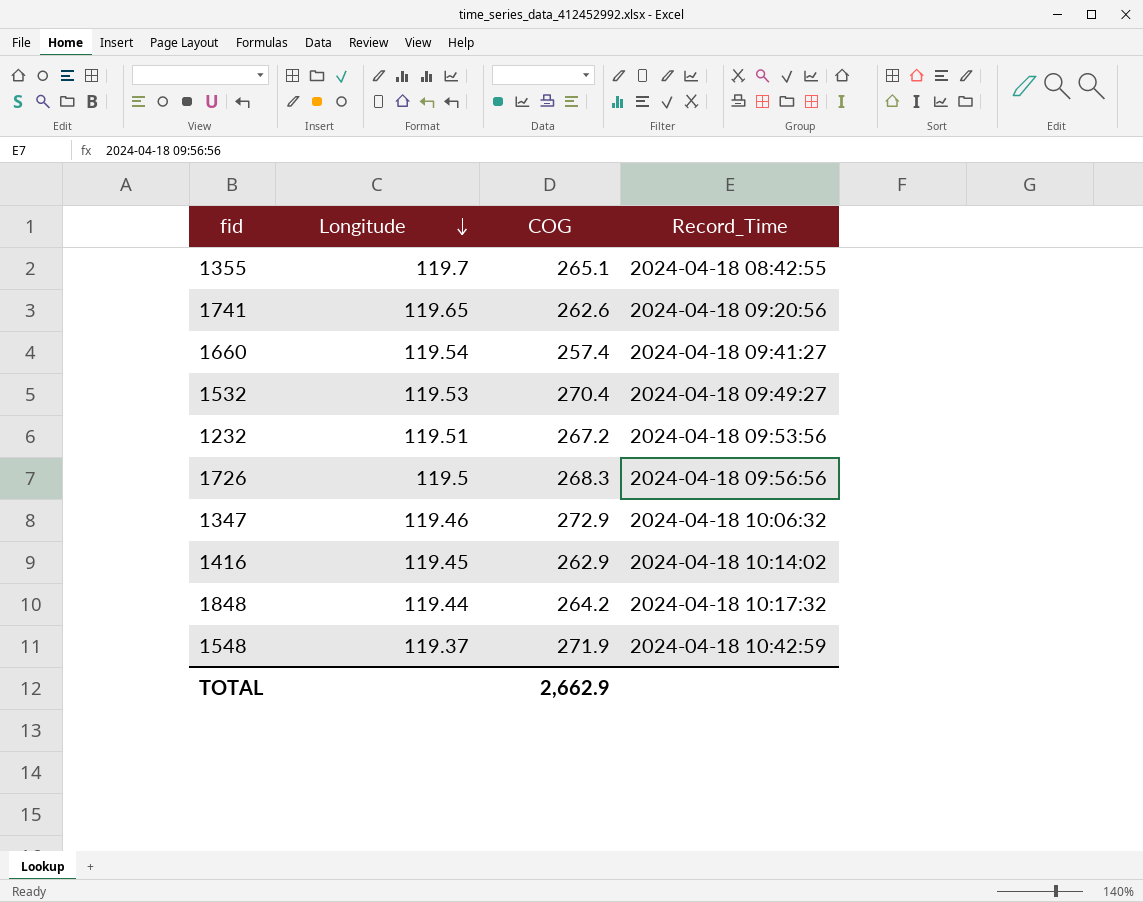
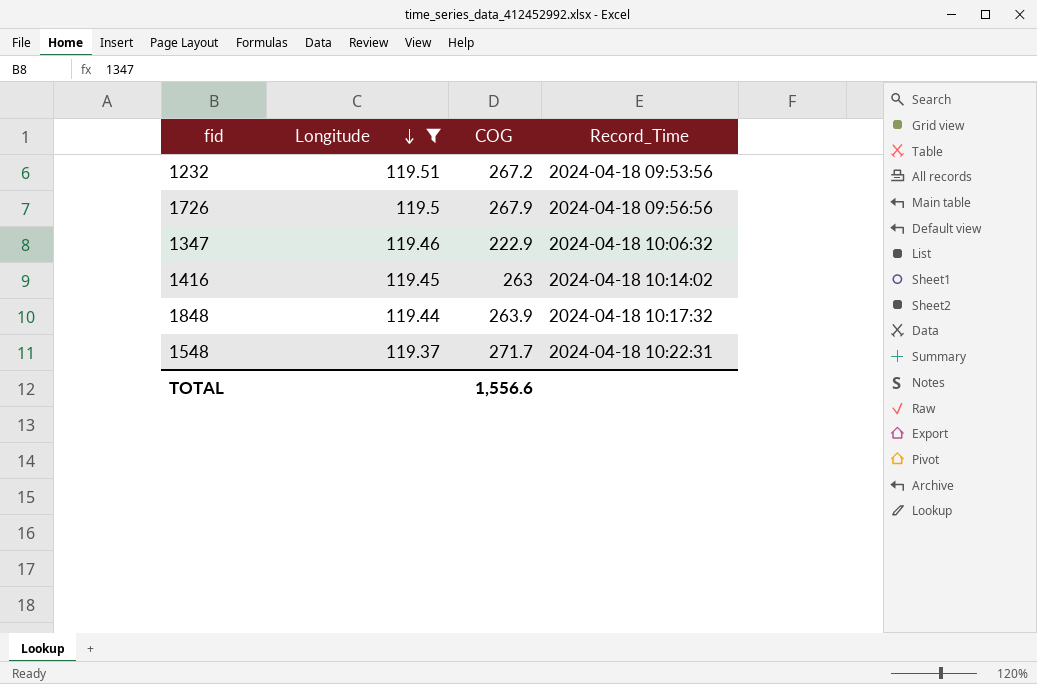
filter: none -> Longitude <= 119.51
1726 | COG: 268.3 -> 267.9
1347 | COG: 272.9 -> 222.9
1416 | COG: 262.9 -> 263
1848 | COG: 264.2 -> 263.9
1548 | COG: 271.9 -> 271.7
1548 | Record_Time: 2024-04-18 10:42:59 -> 2024-04-18 10:22:31
TOTAL | COG: 2,662.9 -> 1,556.6

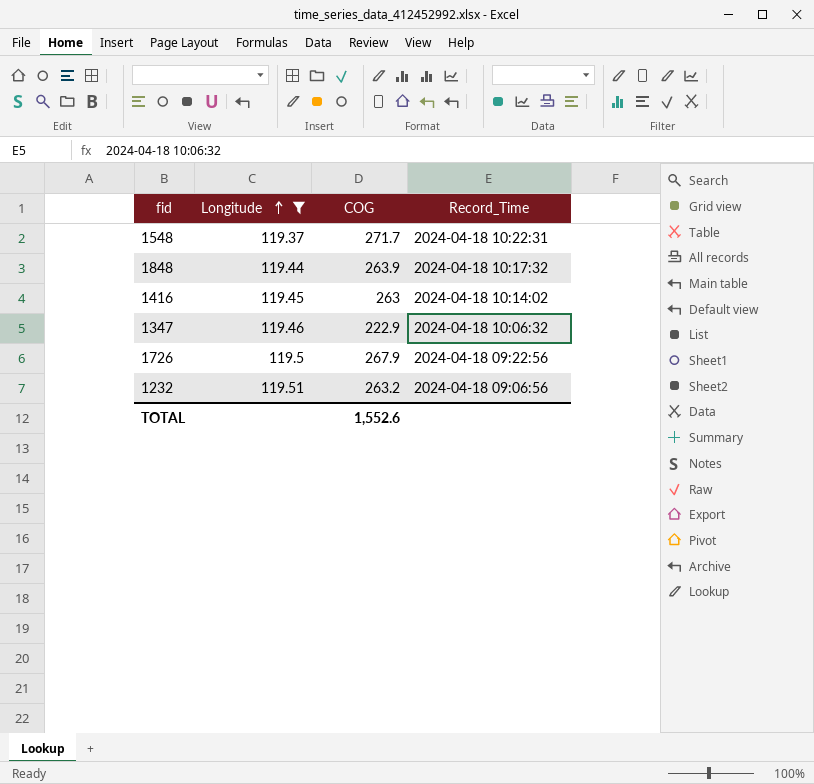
row order: Longitude descending -> Longitude ascending
1726 | Record_Time: 2024-04-18 09:56:56 -> 2024-04-18 09:22:56
1232 | COG: 267.2 -> 263.2
1232 | Record_Time: 2024-04-18 09:53:56 -> 2024-04-18 09:06:56
TOTAL | COG: 1,556.6 -> 1,552.6

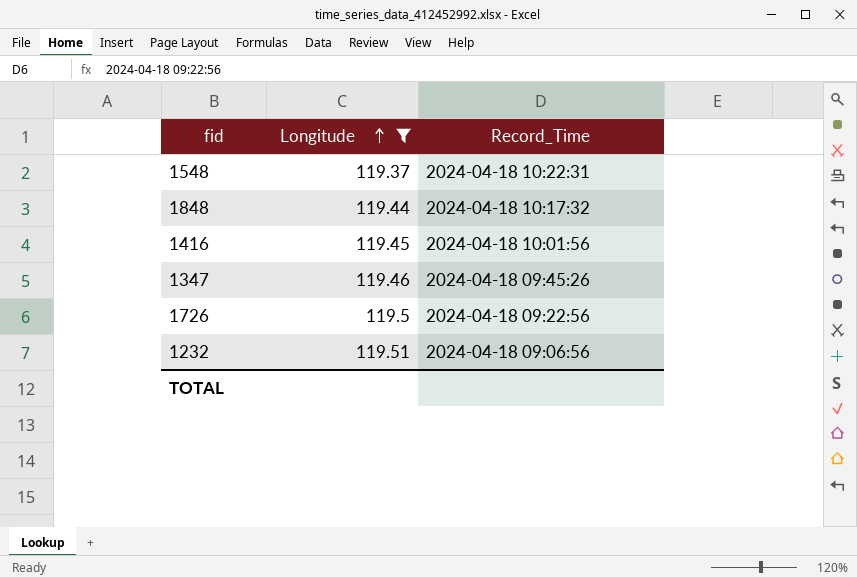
column COG | position: 3 -> none
1416 | Record_Time: 2024-04-18 10:14:02 -> 2024-04-18 10:01:56
1347 | Record_Time: 2024-04-18 10:06:32 -> 2024-04-18 09:45:26

